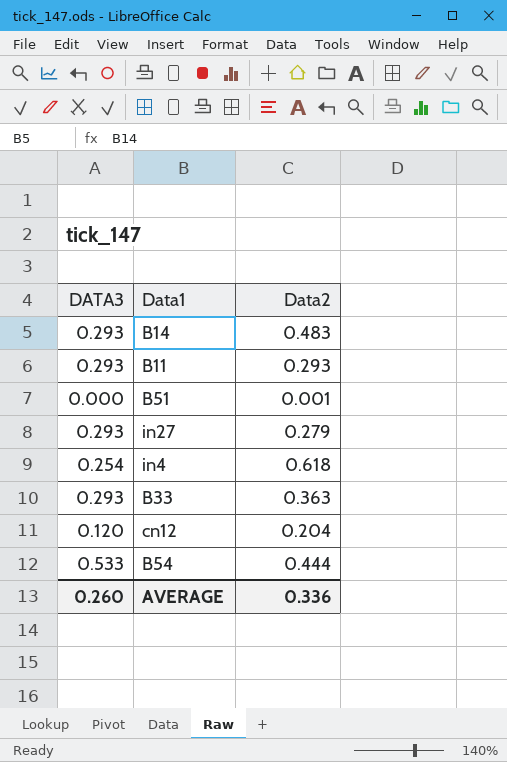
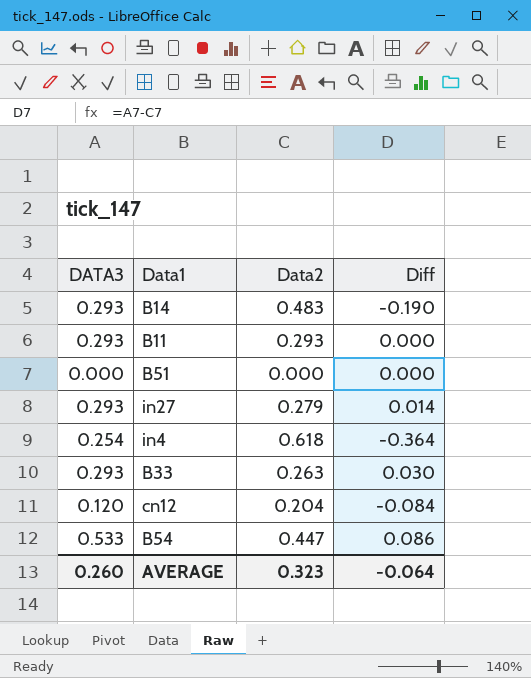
column Diff | formula: none -> [DATA3] - [Data2]
B51 | Data2: 0.001 -> 0.000
B33 | Data2: 0.363 -> 0.263
B54 | Data2: 0.444 -> 0.447
AVERAGE | Data2: 0.336 -> 0.323

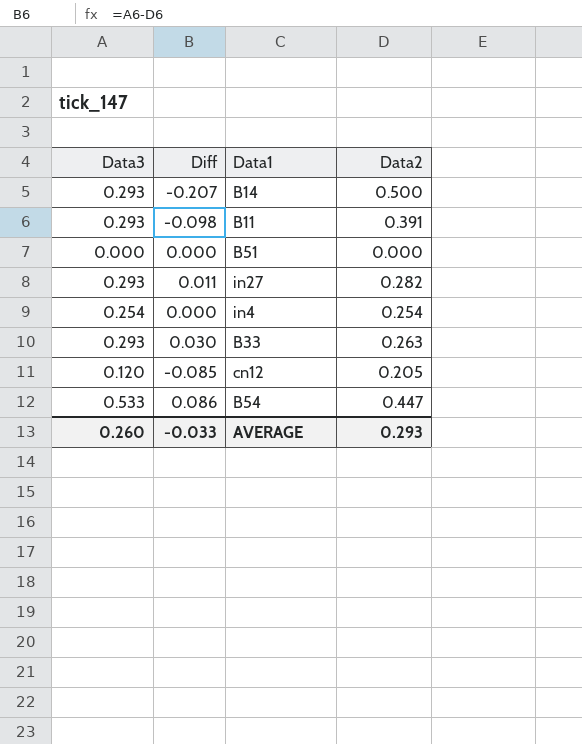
column name: DATA3 -> Data3
column Diff | position: 4 -> 2
B14 | Diff: -0.190 -> -0.207
B14 | Data2: 0.483 -> 0.500
B11 | Diff: 0.000 -> -0.098
B11 | Data2: 0.293 -> 0.391
in27 | Diff: 0.014 -> 0.011
in27 | Data2: 0.279 -> 0.282
in4 | Diff: -0.364 -> 0.000
in4 | Data2: 0.618 -> 0.254
cn12 | Diff: -0.084 -> -0.085
cn12 | Data2: 0.204 -> 0.205
AVERAGE | Diff: -0.064 -> -0.033
AVERAGE | Data2: 0.323 -> 0.293

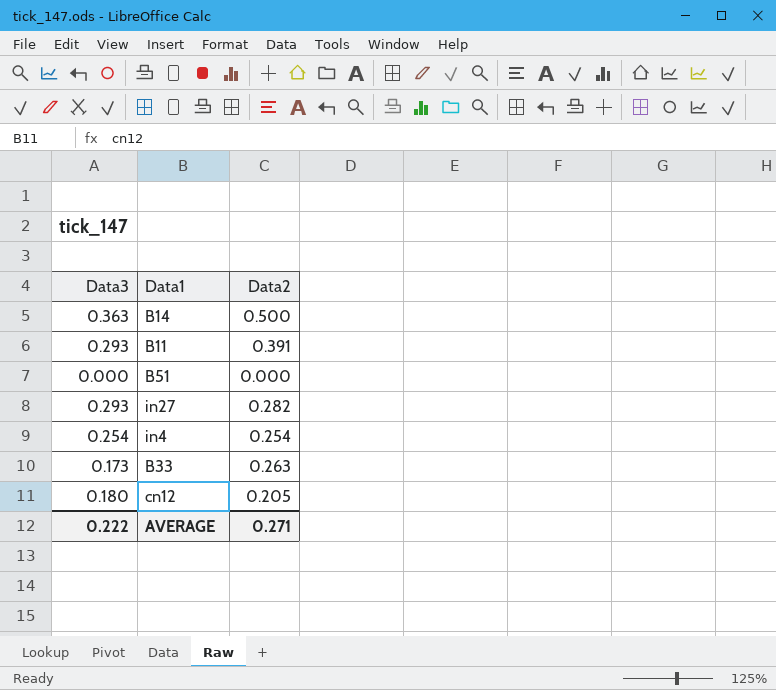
column Diff | formula: [Data3] - [Data2] -> none
row B54: 0.533 | 0.086 | 0.447 -> none
B14 | Data3: 0.293 -> 0.363
B33 | Data3: 0.293 -> 0.173
cn12 | Data3: 0.120 -> 0.180
AVERAGE | Data3: 0.260 -> 0.222
AVERAGE | Data2: 0.293 -> 0.271

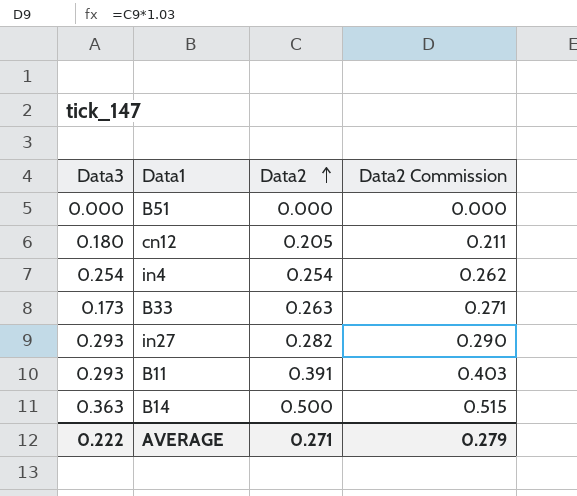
row order: none -> Data2 ascending
column Data2 Commission | formula: none -> [Data2] * 1.03

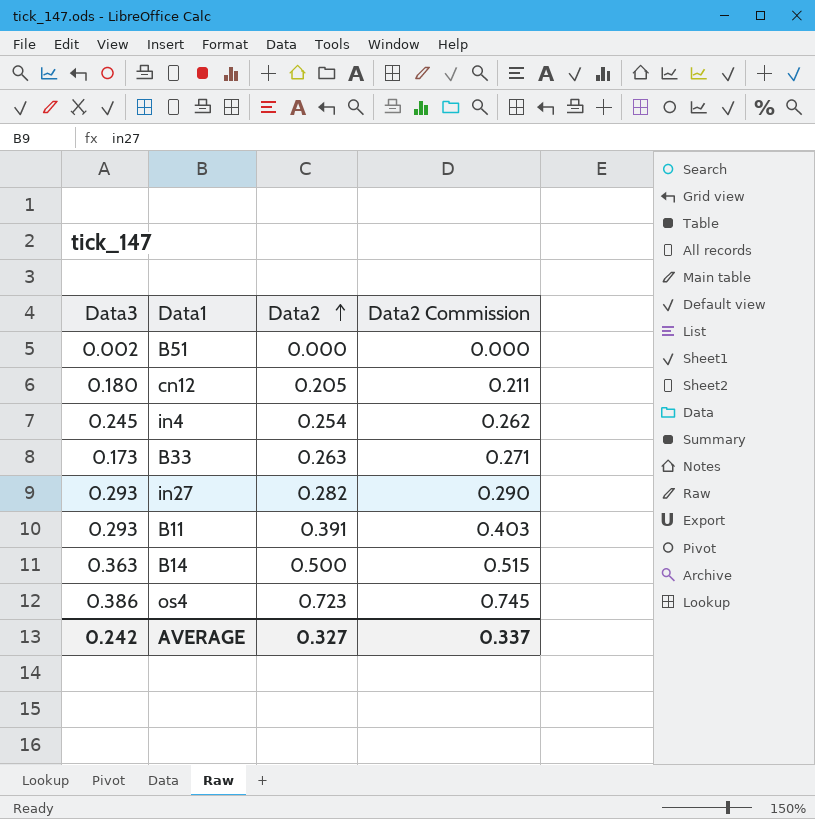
B51 | Data3: 0.000 -> 0.002
in4 | Data3: 0.254 -> 0.245
row os4: none -> 0.386 | 0.723 | 0.745
AVERAGE | Data3: 0.222 -> 0.242
AVERAGE | Data2: 0.271 -> 0.327
AVERAGE | Data2 Commission: 0.279 -> 0.337

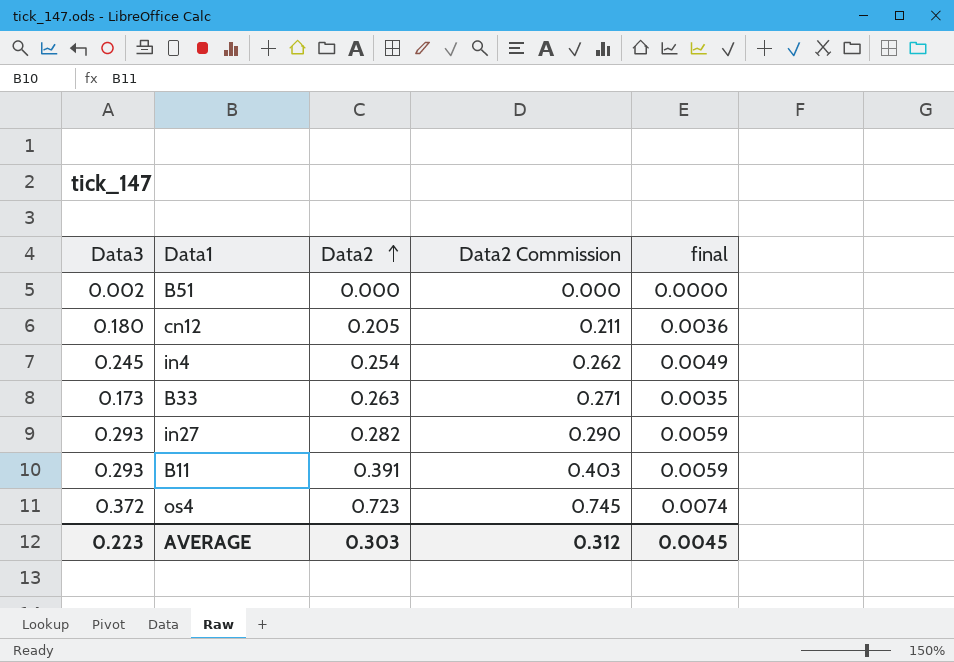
column final | formula: none -> [Data3] * 0.02
row B14: 0.363 | 0.500 | 0.515 -> none
os4 | Data3: 0.386 -> 0.372
AVERAGE | Data3: 0.242 -> 0.223
AVERAGE | Data2: 0.327 -> 0.303
AVERAGE | Data2 Commission: 0.337 -> 0.312

